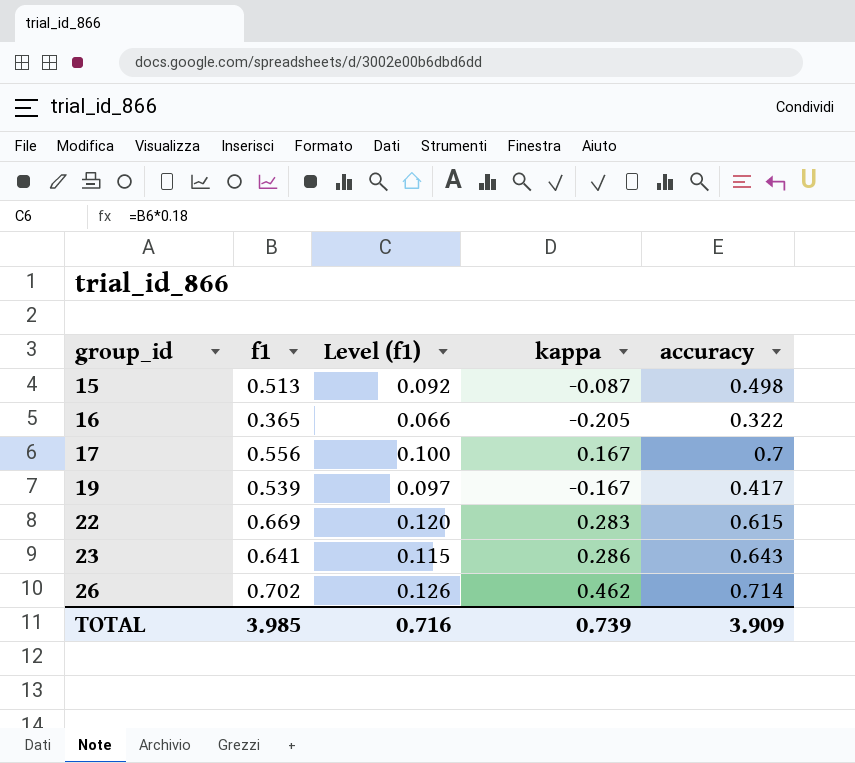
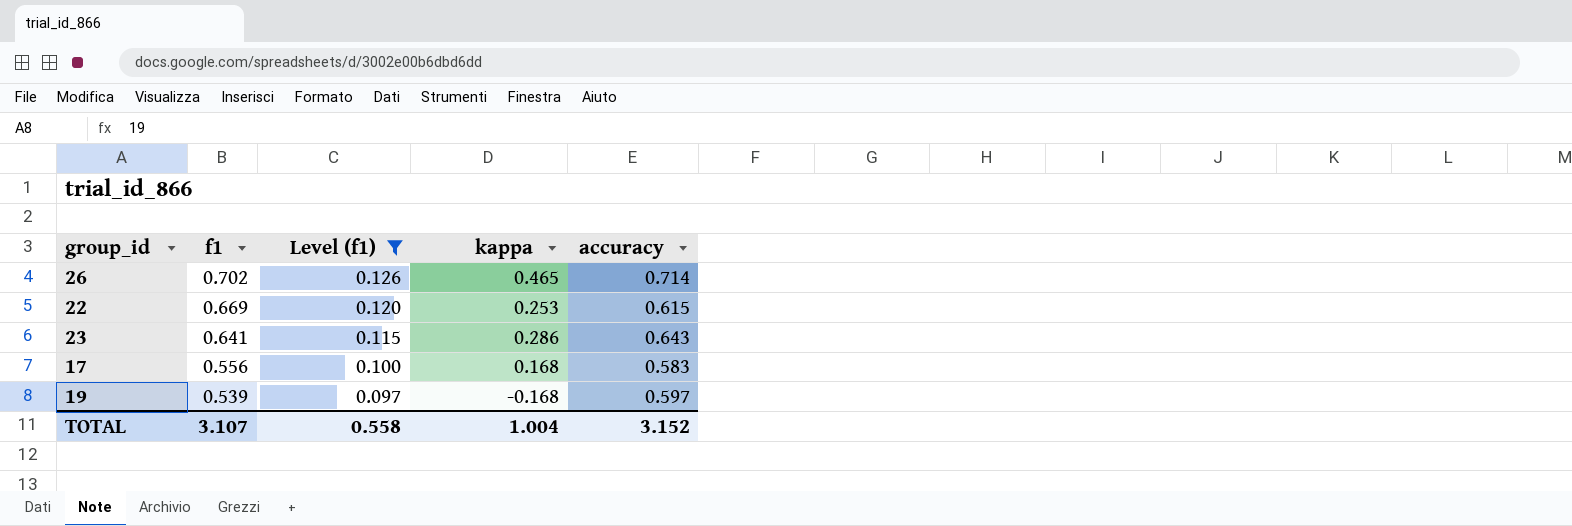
filter: none -> Level (f1) >= 0.097
row order: group_id ascending -> f1 descending
26 | kappa: 0.462 -> 0.465
22 | kappa: 0.283 -> 0.253
17 | kappa: 0.167 -> 0.168
17 | accuracy: 0.7 -> 0.583
19 | kappa: -0.167 -> -0.168
19 | accuracy: 0.417 -> 0.597
TOTAL | f1: 3.985 -> 3.107
TOTAL | Level (f1): 0.716 -> 0.558
TOTAL | kappa: 0.739 -> 1.004
TOTAL | accuracy: 3.909 -> 3.152

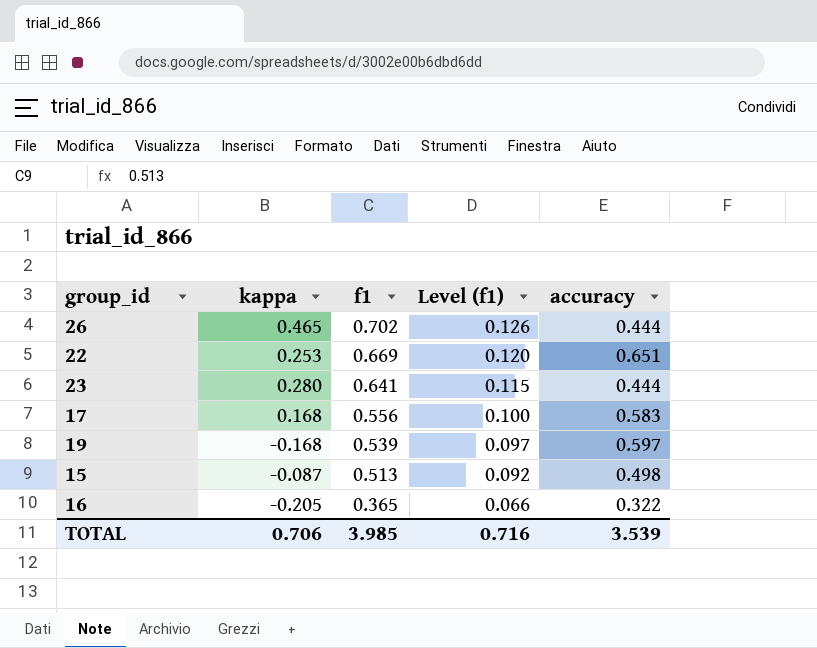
filter: Level (f1) >= 0.097 -> none
column kappa | position: 4 -> 2
26 | accuracy: 0.714 -> 0.444
22 | accuracy: 0.615 -> 0.651
23 | kappa: 0.286 -> 0.280
23 | accuracy: 0.643 -> 0.444
TOTAL | kappa: 1.004 -> 0.706
TOTAL | f1: 3.107 -> 3.985
TOTAL | Level (f1): 0.558 -> 0.716
TOTAL | accuracy: 3.152 -> 3.539

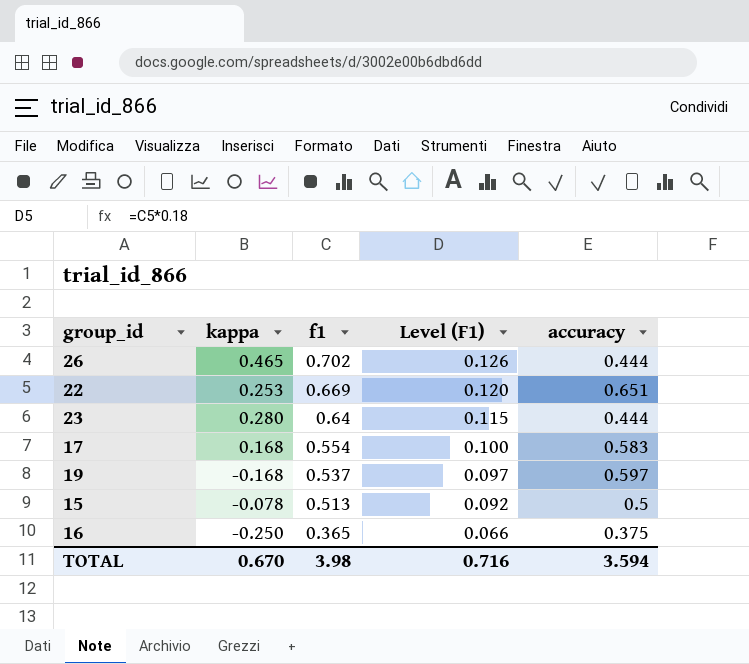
column name: Level (f1) -> Level (F1)
23 | f1: 0.641 -> 0.64
17 | f1: 0.556 -> 0.554
19 | f1: 0.539 -> 0.537
15 | kappa: -0.087 -> -0.078
15 | accuracy: 0.498 -> 0.5
16 | kappa: -0.205 -> -0.250
16 | accuracy: 0.322 -> 0.375
TOTAL | kappa: 0.706 -> 0.670
TOTAL | f1: 3.985 -> 3.98
TOTAL | accuracy: 3.539 -> 3.594

